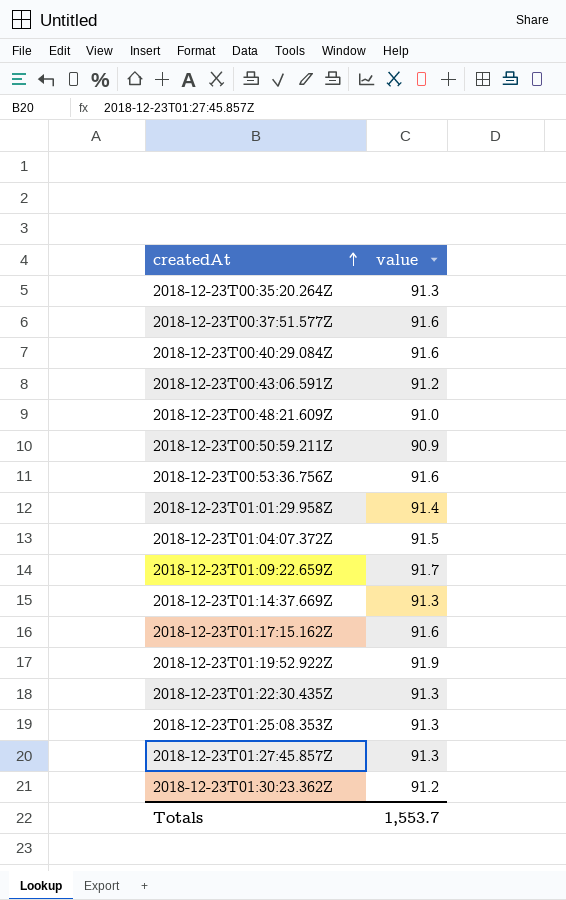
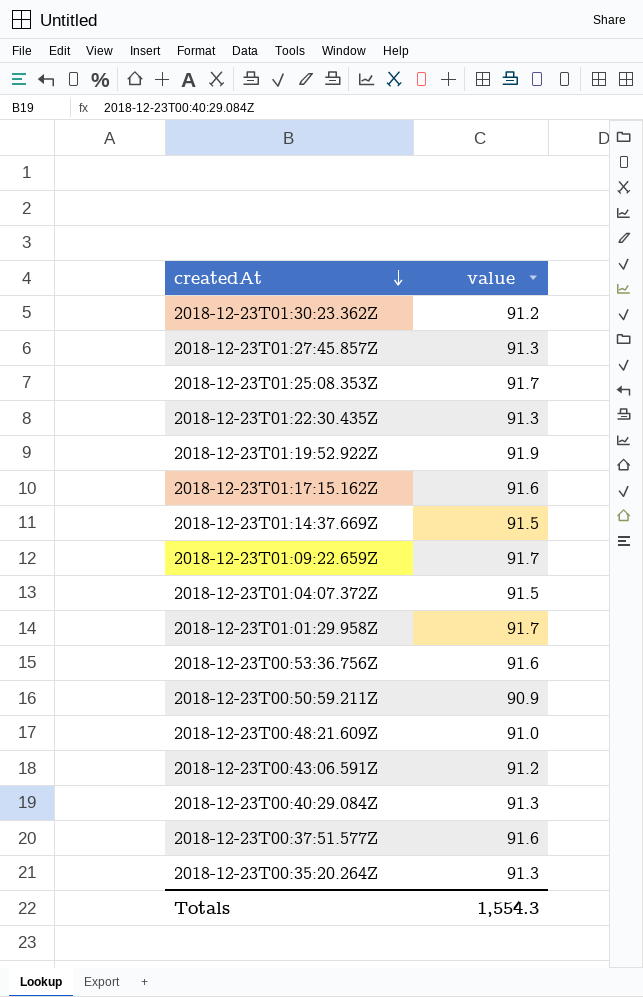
row order: createdAt ascending -> createdAt descending
2018-12-23T01:25:08.353Z | value: 91.3 -> 91.7
2018-12-23T01:14:37.669Z | value: 91.3 -> 91.5
2018-12-23T01:01:29.958Z | value: 91.4 -> 91.7
2018-12-23T00:40:29.084Z | value: 91.6 -> 91.3
Totals | value: 1,553.7 -> 1,554.3

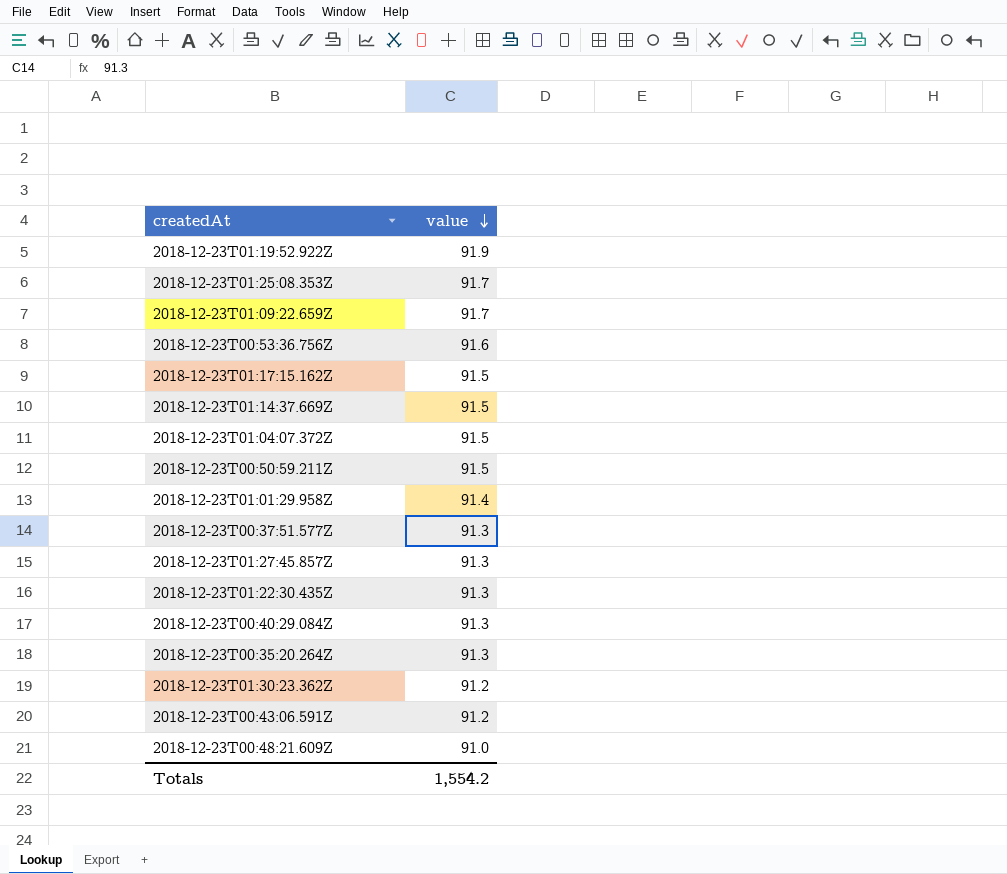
row order: createdAt descending -> value descending
2018-12-23T01:17:15.162Z | value: 91.6 -> 91.5
2018-12-23T00:50:59.211Z | value: 90.9 -> 91.5
2018-12-23T01:01:29.958Z | value: 91.7 -> 91.4
2018-12-23T00:37:51.577Z | value: 91.6 -> 91.3
Totals | value: 1,554.3 -> 1,554.2

